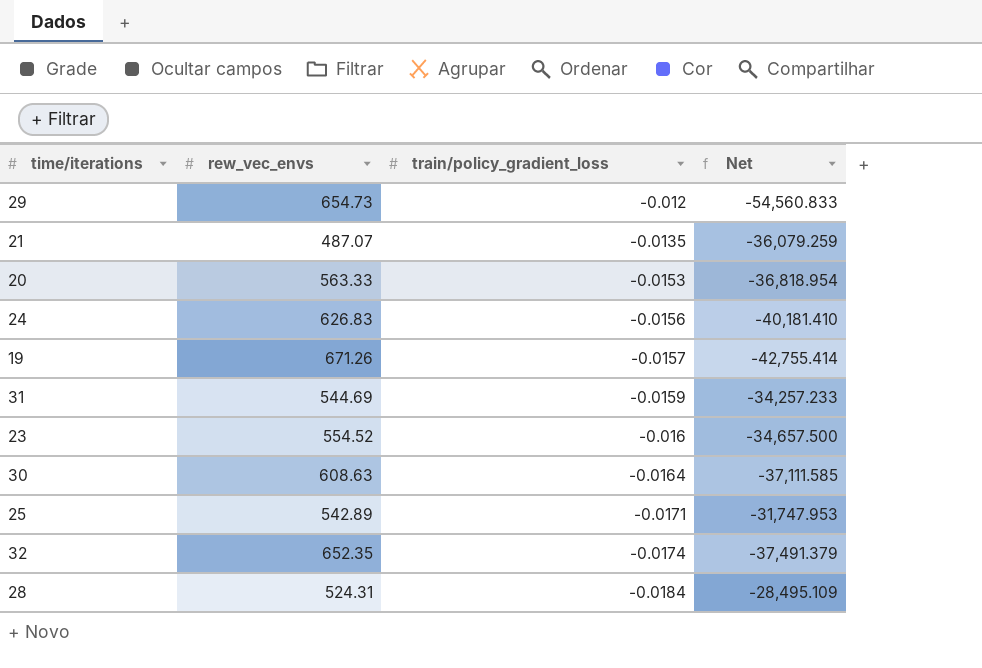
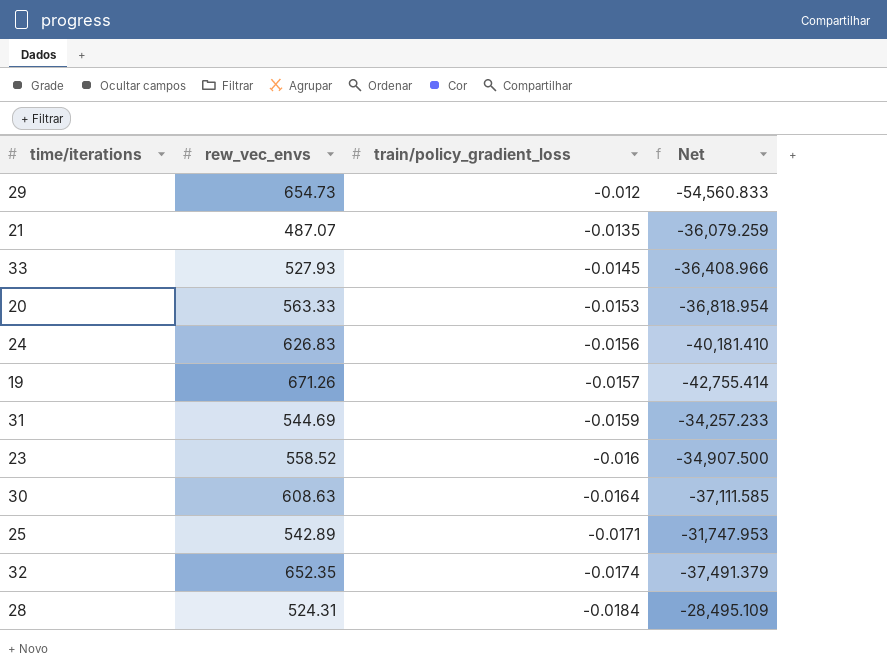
row 33: none -> 527.93 | -0.0145 | -36,408.966
23 | rew_vec_envs: 554.52 -> 558.52
23 | Net: -34,657.500 -> -34,907.500

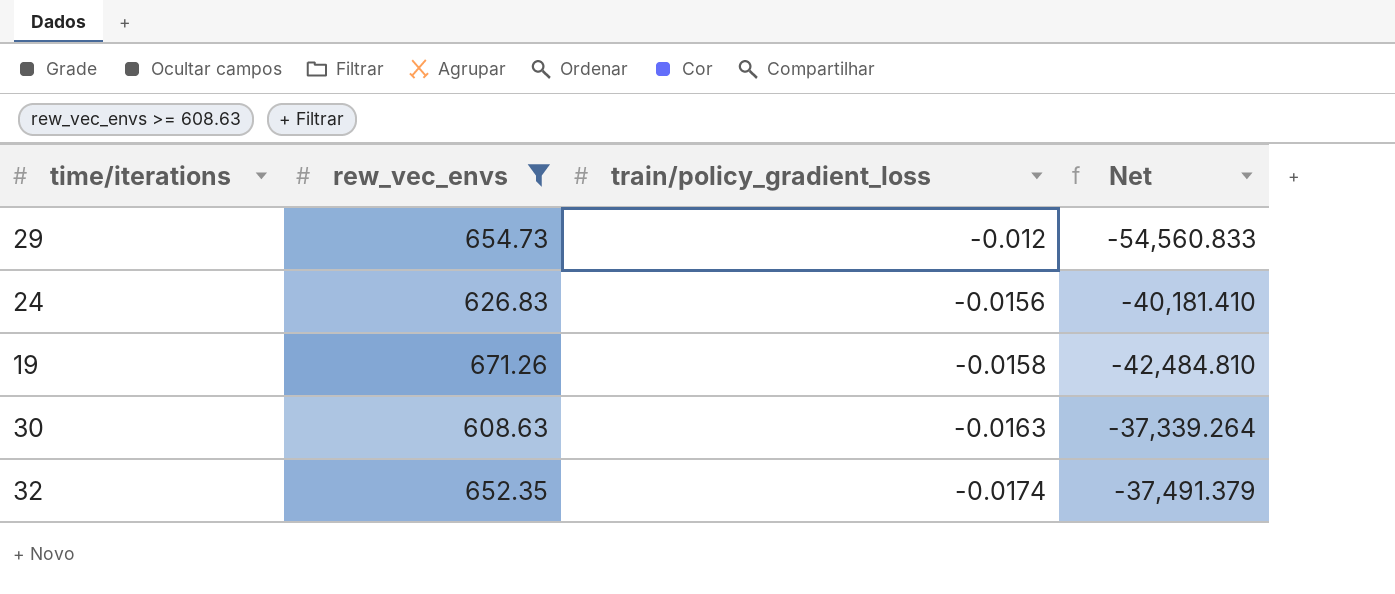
filter: none -> rew_vec_envs >= 608.63
19 | train/policy_gradient_loss: -0.0157 -> -0.0158
19 | Net: -42,755.414 -> -42,484.810
30 | train/policy_gradient_loss: -0.0164 -> -0.0163
30 | Net: -37,111.585 -> -37,339.264

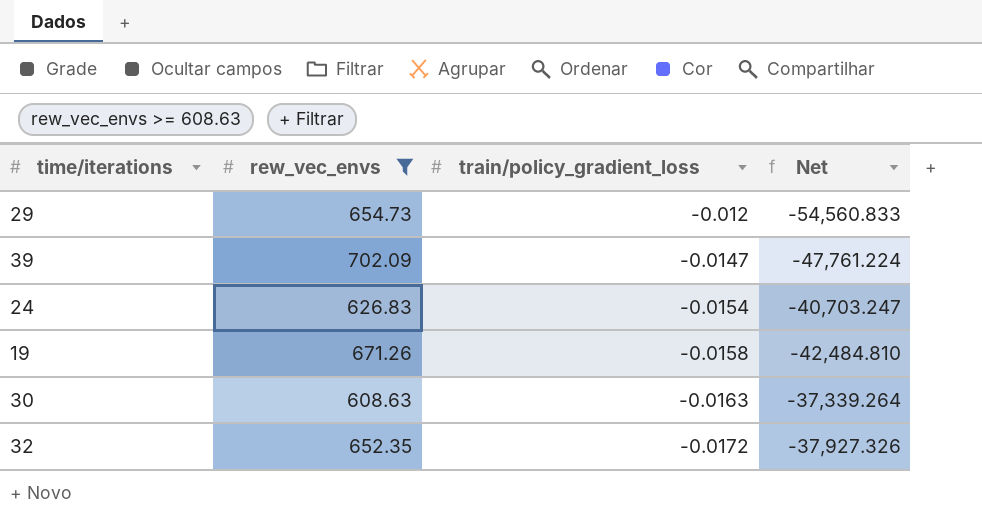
row 39: none -> 702.09 | -0.0147 | -47,761.224
24 | train/policy_gradient_loss: -0.0156 -> -0.0154
24 | Net: -40,181.410 -> -40,703.247
32 | train/policy_gradient_loss: -0.0174 -> -0.0172
32 | Net: -37,491.379 -> -37,927.326

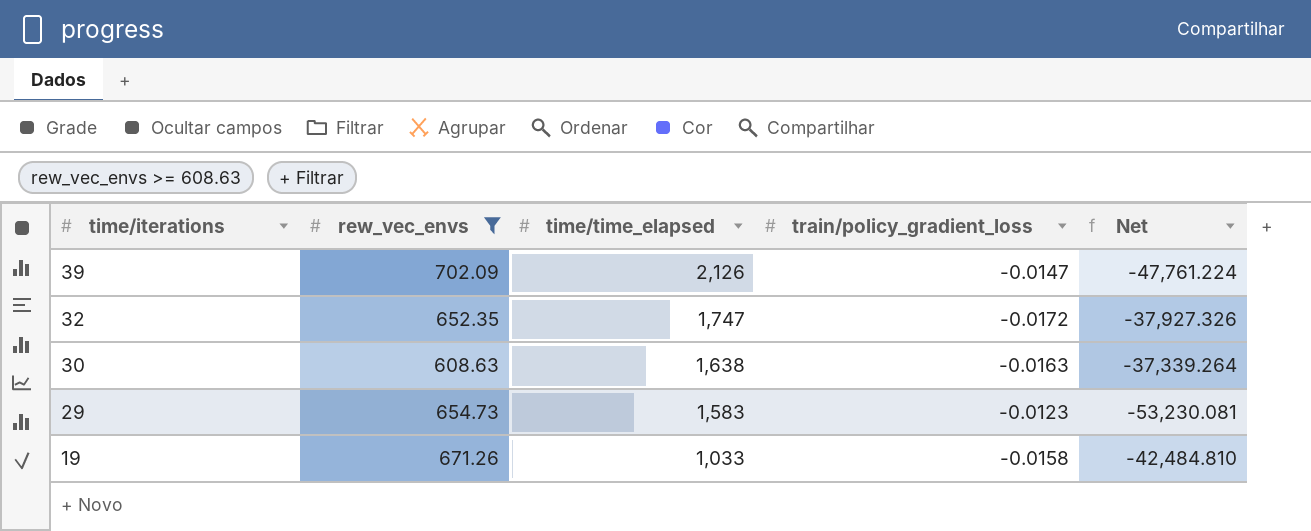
row order: train/policy_gradient_loss descending -> time/iterations descending
column time/time_elapsed | position: none -> 3
row 24: 626.83 | -0.0154 | -40,703.247 -> none
29 | train/policy_gradient_loss: -0.012 -> -0.0123
29 | Net: -54,560.833 -> -53,230.081

